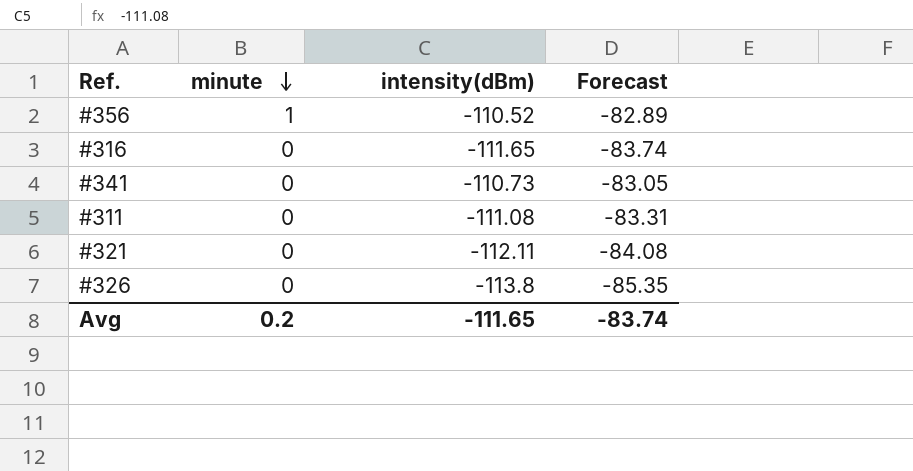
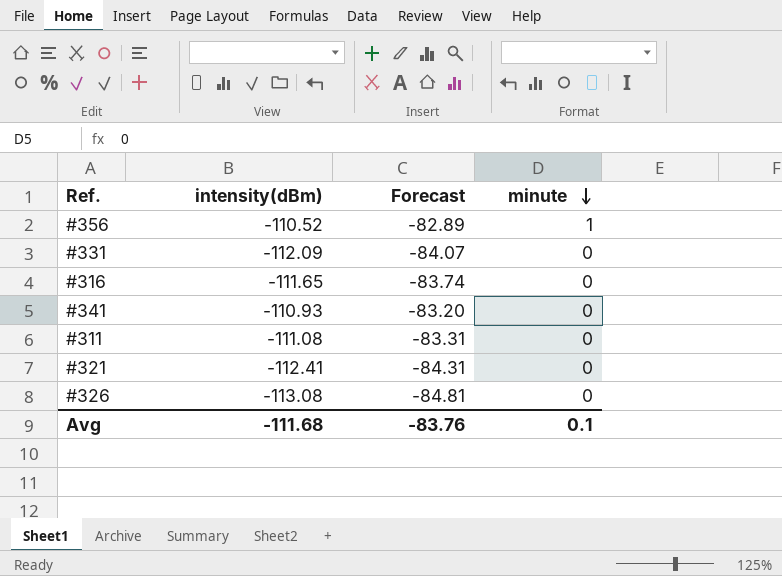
column minute | position: 2 -> 4
row #331: none -> -112.09 | -84.07 | 0
#341 | intensity(dBm): -110.73 -> -110.93
#341 | Forecast: -83.05 -> -83.20
#321 | intensity(dBm): -112.11 -> -112.41
#321 | Forecast: -84.08 -> -84.31
#326 | intensity(dBm): -113.8 -> -113.08
#326 | Forecast: -85.35 -> -84.81
Avg | intensity(dBm): -111.65 -> -111.68
Avg | Forecast: -83.74 -> -83.76
Avg | minute: 0.2 -> 0.1

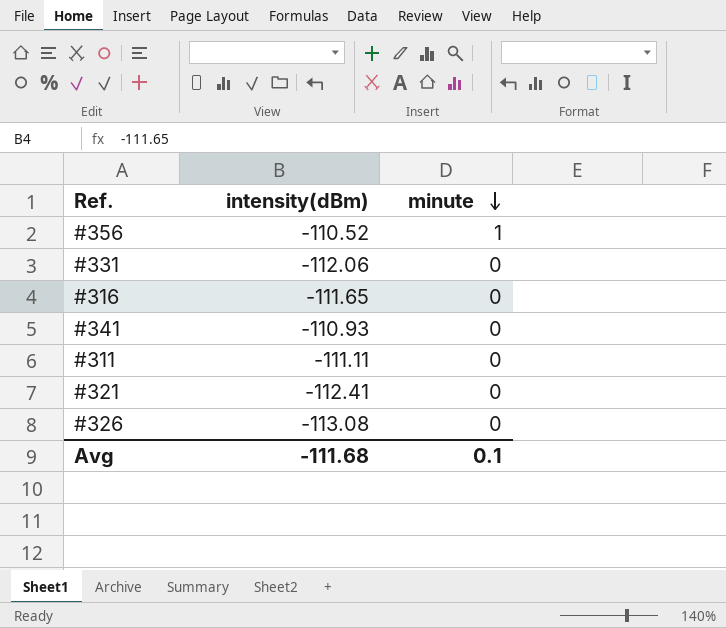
column Forecast | formula: [intensity(dBm)] * 0.75 -> none
#331 | intensity(dBm): -112.09 -> -112.06
#311 | intensity(dBm): -111.08 -> -111.11

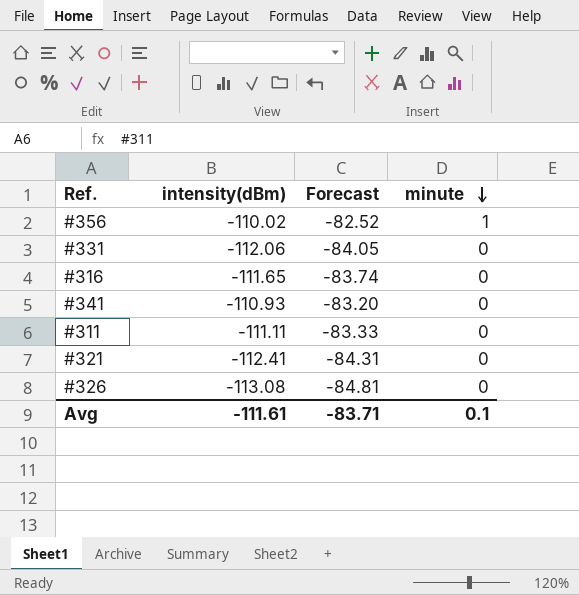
column Forecast | formula: none -> [intensity(dBm)] * 0.75
#356 | intensity(dBm): -110.52 -> -110.02
Avg | intensity(dBm): -111.68 -> -111.61

